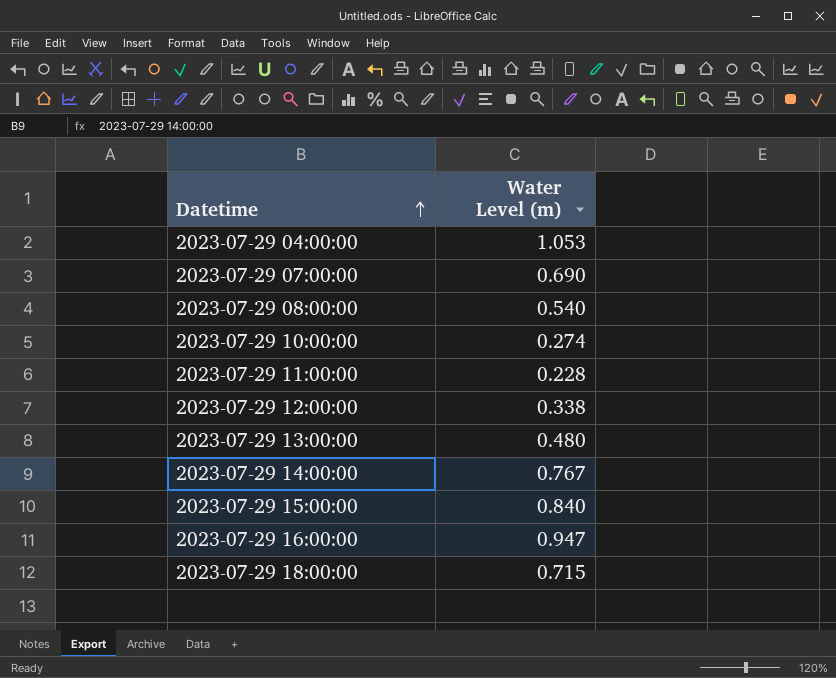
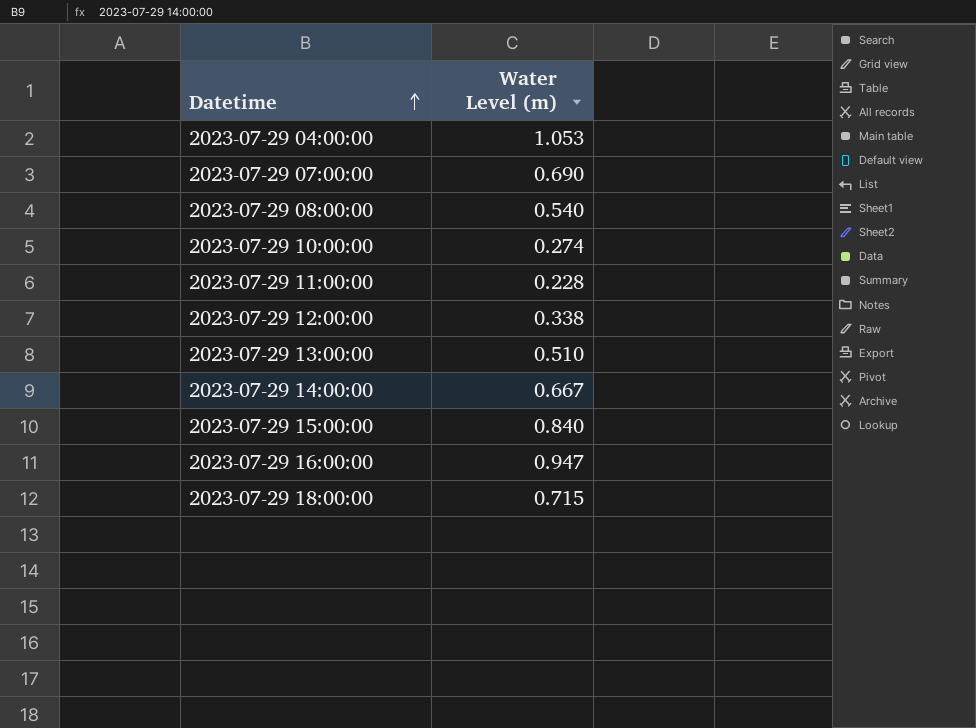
2023-07-29 13:00:00 | Water Level (m): 0.480 -> 0.510
2023-07-29 14:00:00 | Water Level (m): 0.767 -> 0.667

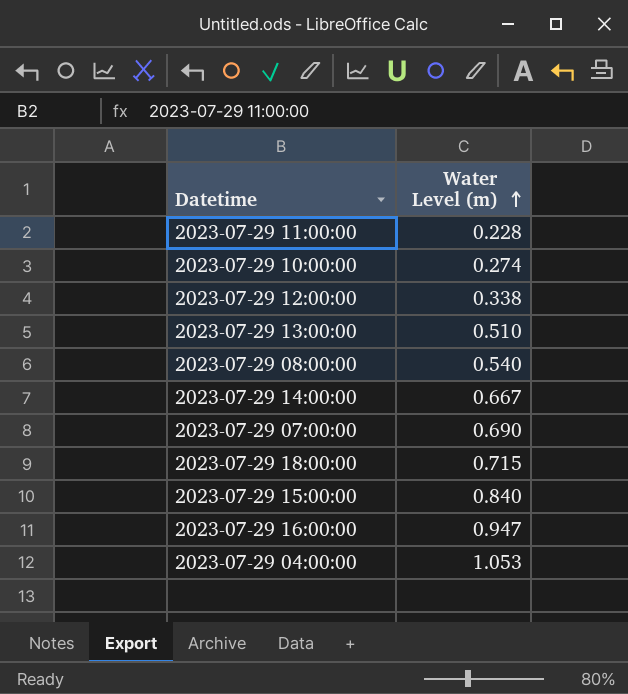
row order: Datetime ascending -> Water Level (m) ascending

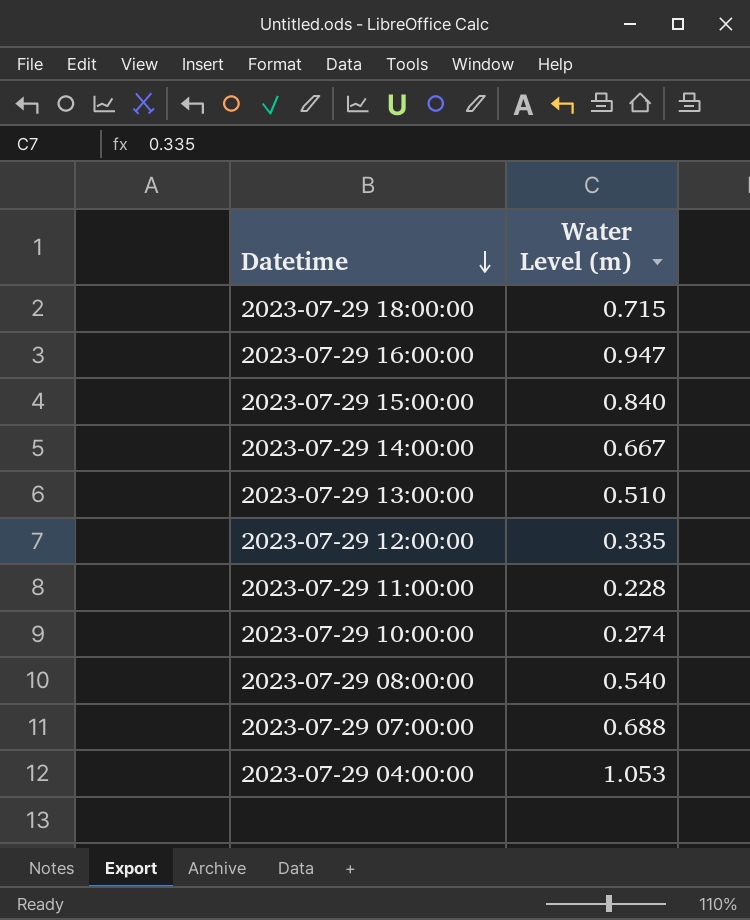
row order: Water Level (m) ascending -> Datetime descending
2023-07-29 12:00:00 | Water Level (m): 0.338 -> 0.335
2023-07-29 07:00:00 | Water Level (m): 0.690 -> 0.688

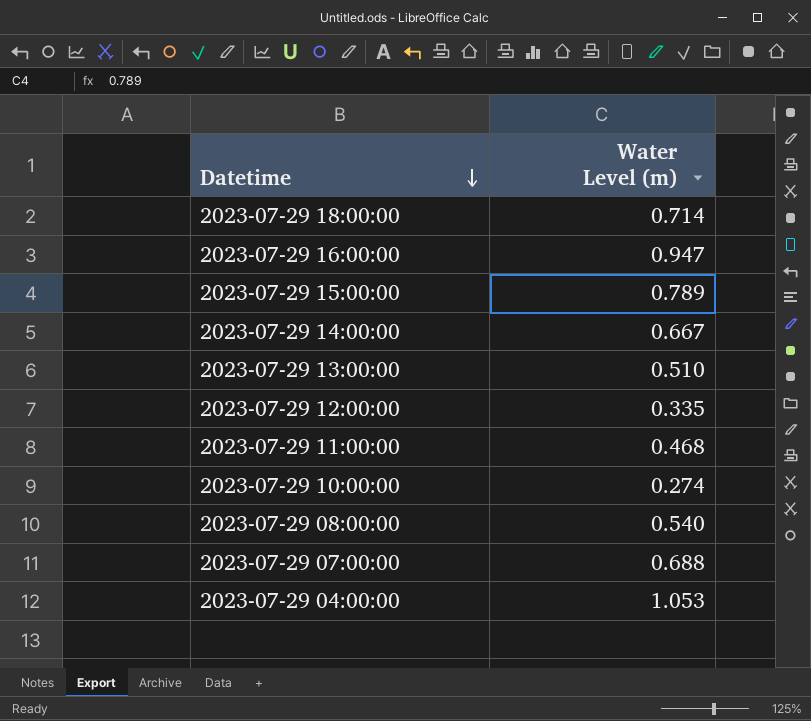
2023-07-29 18:00:00 | Water Level (m): 0.715 -> 0.714
2023-07-29 15:00:00 | Water Level (m): 0.840 -> 0.789
2023-07-29 11:00:00 | Water Level (m): 0.228 -> 0.468

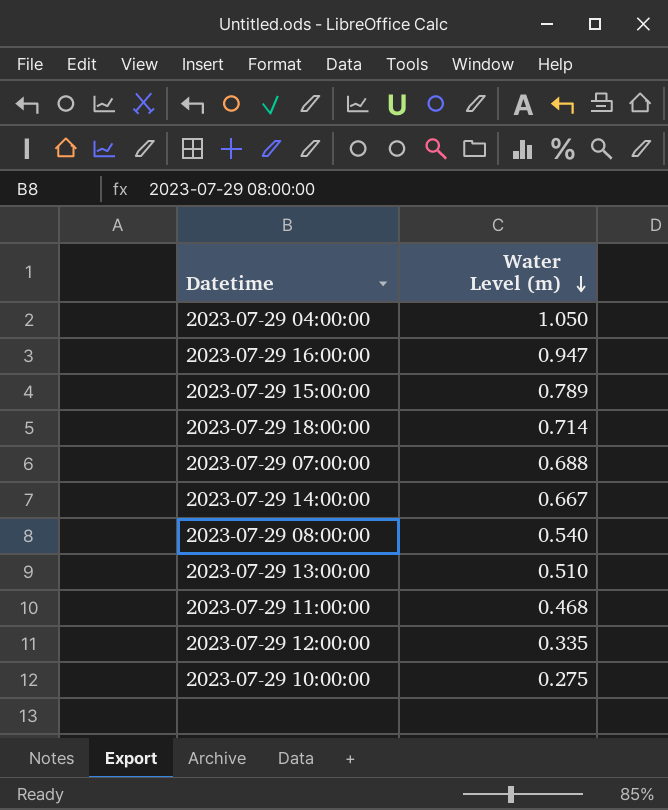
row order: Datetime descending -> Water Level (m) descending
2023-07-29 04:00:00 | Water Level (m): 1.053 -> 1.050
2023-07-29 10:00:00 | Water Level (m): 0.274 -> 0.275

